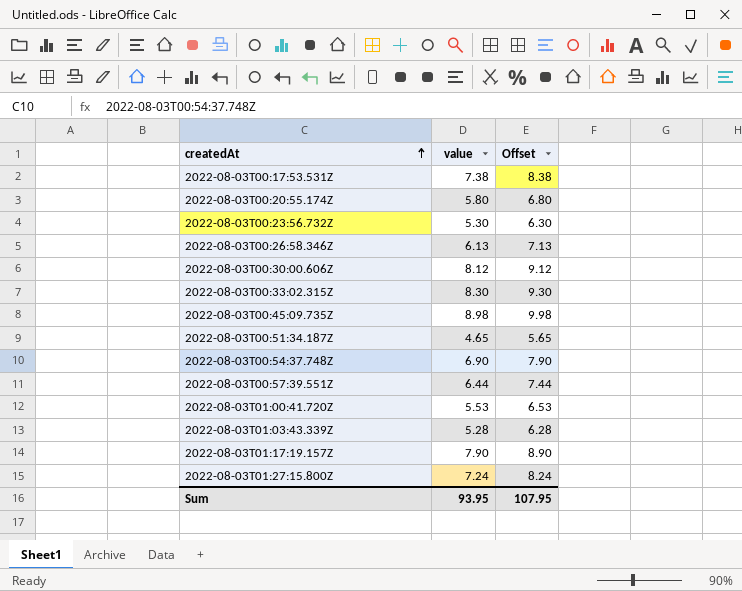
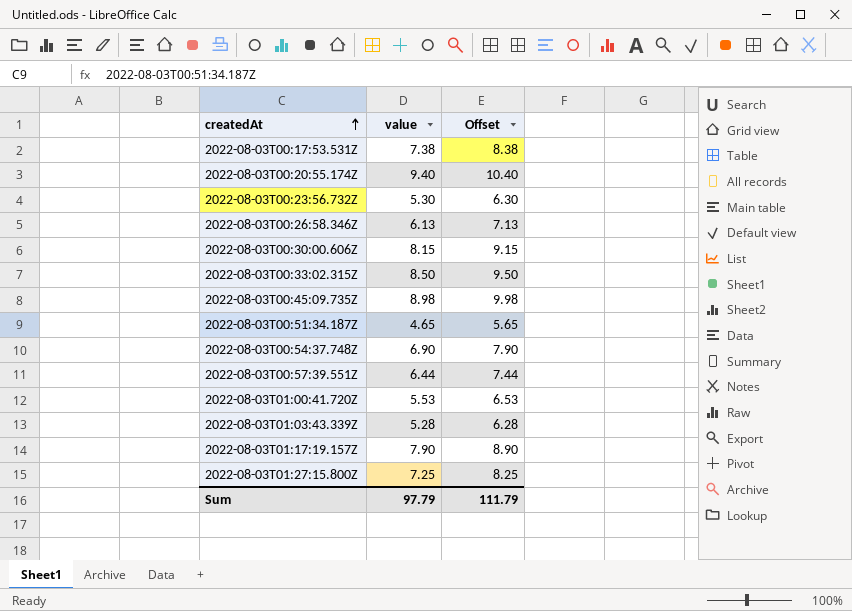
2022-08-03T00:20:55.174Z | value: 5.80 -> 9.40
2022-08-03T00:20:55.174Z | Offset: 6.80 -> 10.40
2022-08-03T00:30:00.606Z | value: 8.12 -> 8.15
2022-08-03T00:30:00.606Z | Offset: 9.12 -> 9.15
2022-08-03T00:33:02.315Z | value: 8.30 -> 8.50
2022-08-03T00:33:02.315Z | Offset: 9.30 -> 9.50
2022-08-03T01:27:15.800Z | value: 7.24 -> 7.25
2022-08-03T01:27:15.800Z | Offset: 8.24 -> 8.25
Sum | value: 93.95 -> 97.79
Sum | Offset: 107.95 -> 111.79

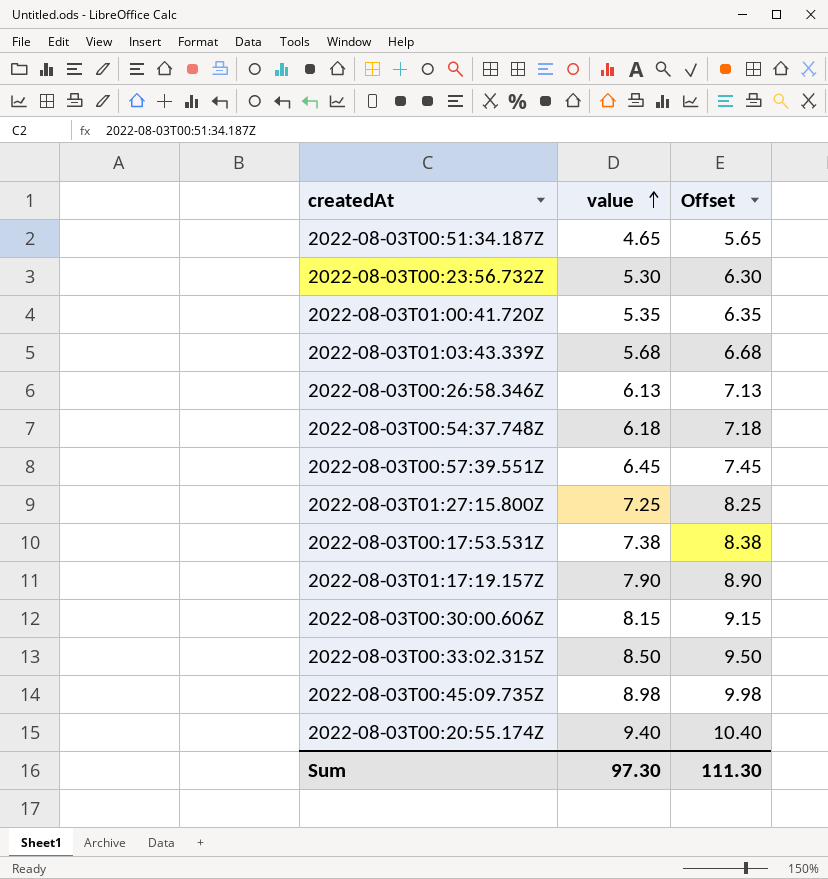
row order: createdAt ascending -> value ascending
2022-08-03T01:00:41.720Z | value: 5.53 -> 5.35
2022-08-03T01:00:41.720Z | Offset: 6.53 -> 6.35
2022-08-03T01:03:43.339Z | value: 5.28 -> 5.68
2022-08-03T01:03:43.339Z | Offset: 6.28 -> 6.68
2022-08-03T00:54:37.748Z | value: 6.90 -> 6.18
2022-08-03T00:54:37.748Z | Offset: 7.90 -> 7.18
2022-08-03T00:57:39.551Z | value: 6.44 -> 6.45
2022-08-03T00:57:39.551Z | Offset: 7.44 -> 7.45
Sum | value: 97.79 -> 97.30
Sum | Offset: 111.79 -> 111.30

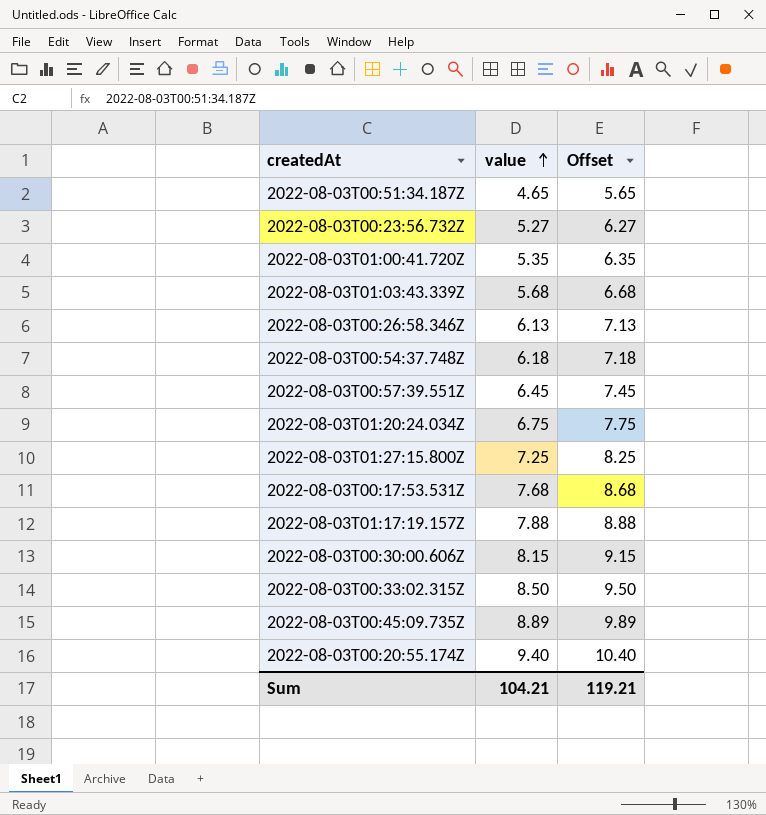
2022-08-03T00:23:56.732Z | value: 5.30 -> 5.27
2022-08-03T00:23:56.732Z | Offset: 6.30 -> 6.27
row 2022-08-03T01:20:24.034Z: none -> 6.75 | 7.75
2022-08-03T00:17:53.531Z | value: 7.38 -> 7.68
2022-08-03T00:17:53.531Z | Offset: 8.38 -> 8.68
2022-08-03T01:17:19.157Z | value: 7.90 -> 7.88
2022-08-03T01:17:19.157Z | Offset: 8.90 -> 8.88
2022-08-03T00:45:09.735Z | value: 8.98 -> 8.89
2022-08-03T00:45:09.735Z | Offset: 9.98 -> 9.89
Sum | value: 97.30 -> 104.21
Sum | Offset: 111.30 -> 119.21

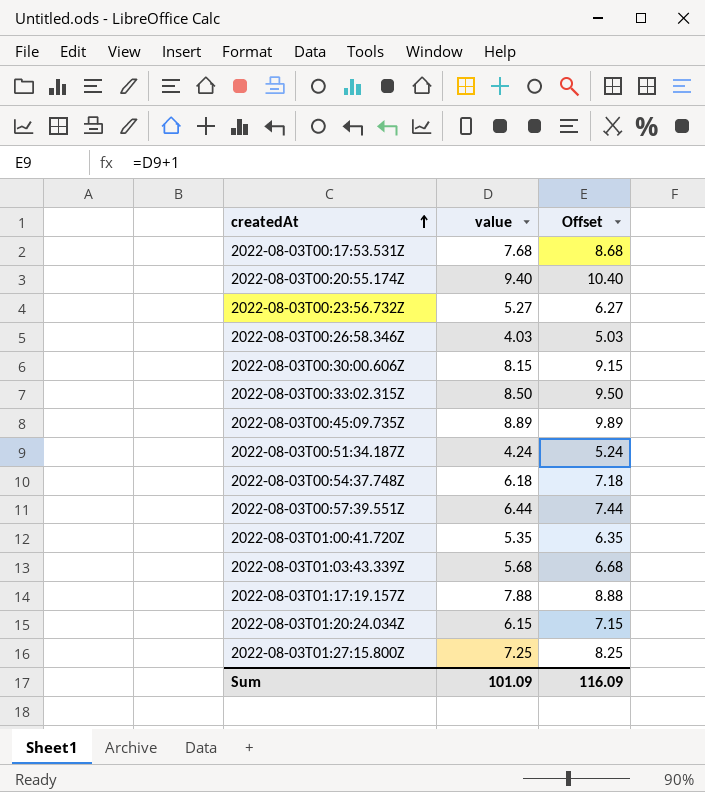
row order: value ascending -> createdAt ascending
2022-08-03T00:26:58.346Z | value: 6.13 -> 4.03
2022-08-03T00:26:58.346Z | Offset: 7.13 -> 5.03
2022-08-03T00:51:34.187Z | value: 4.65 -> 4.24
2022-08-03T00:51:34.187Z | Offset: 5.65 -> 5.24
2022-08-03T00:57:39.551Z | value: 6.45 -> 6.44
2022-08-03T00:57:39.551Z | Offset: 7.45 -> 7.44
2022-08-03T01:20:24.034Z | value: 6.75 -> 6.15
2022-08-03T01:20:24.034Z | Offset: 7.75 -> 7.15
Sum | value: 104.21 -> 101.09
Sum | Offset: 119.21 -> 116.09

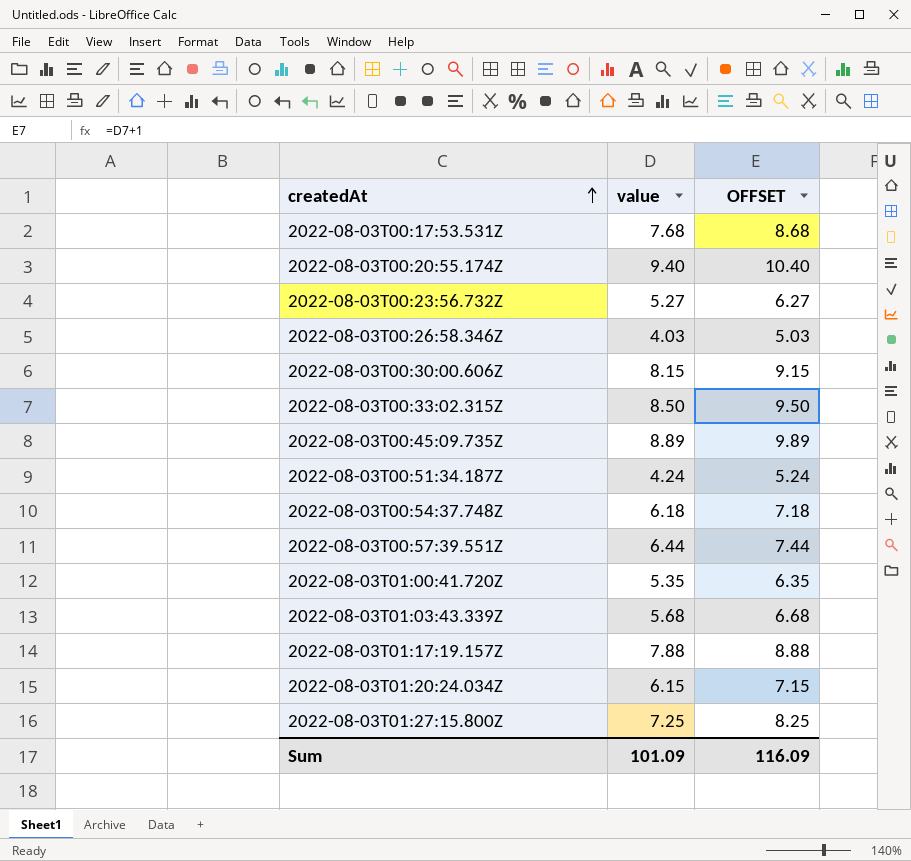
column name: Offset -> OFFSET

